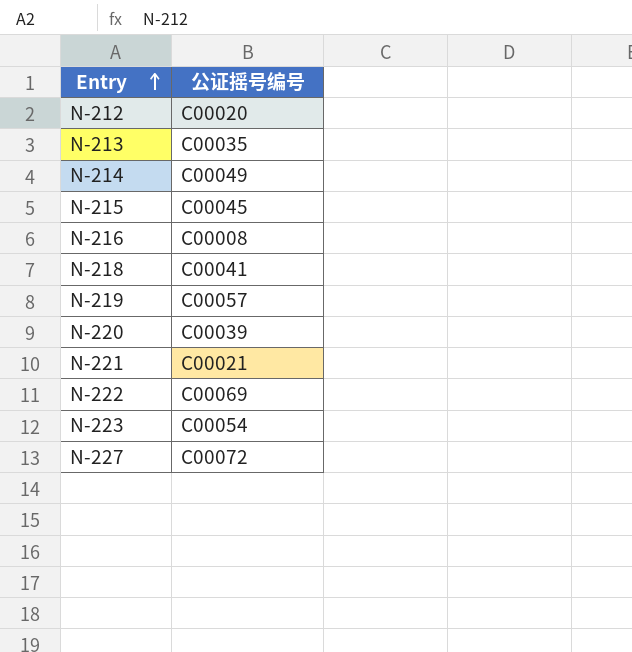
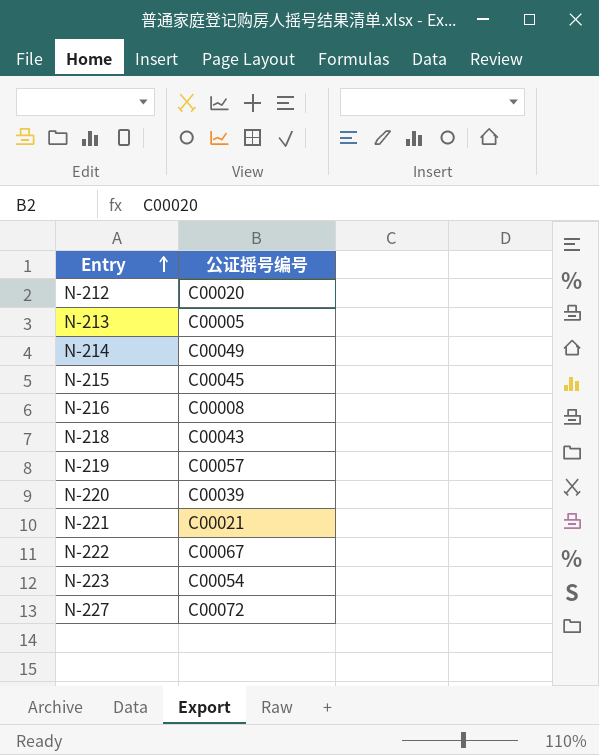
N-213 | 公证摇号编号: C00035 -> C00005
N-218 | 公证摇号编号: C00041 -> C00043
N-222 | 公证摇号编号: C00069 -> C00067

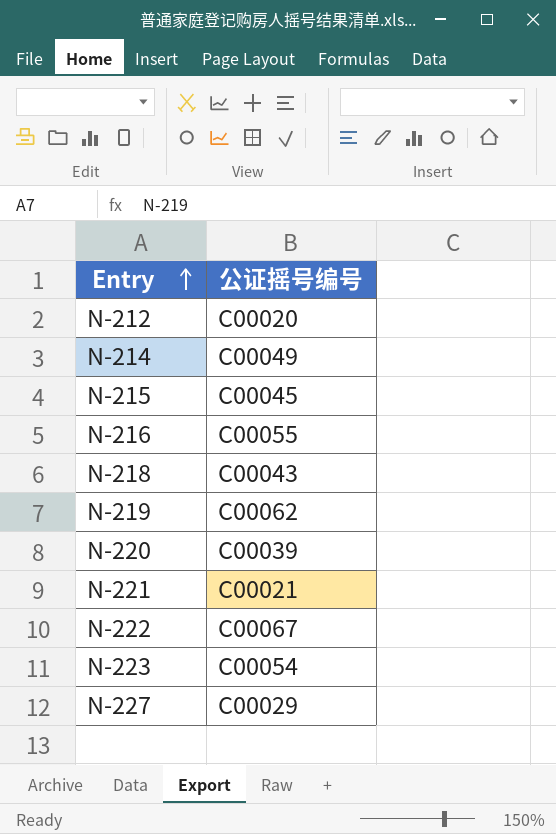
row N-213: C00005 -> none
N-216 | 公证摇号编号: C00008 -> C00055
N-219 | 公证摇号编号: C00057 -> C00062
N-227 | 公证摇号编号: C00072 -> C00029

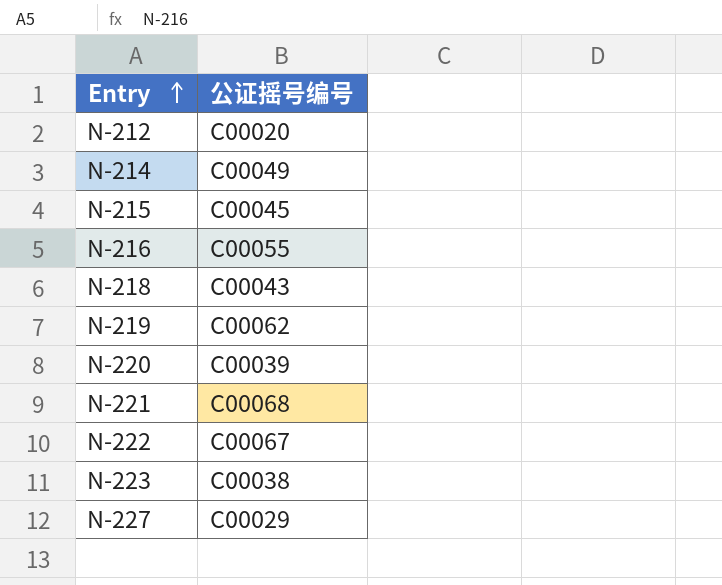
N-221 | 公证摇号编号: C00021 -> C00068
N-223 | 公证摇号编号: C00054 -> C00038

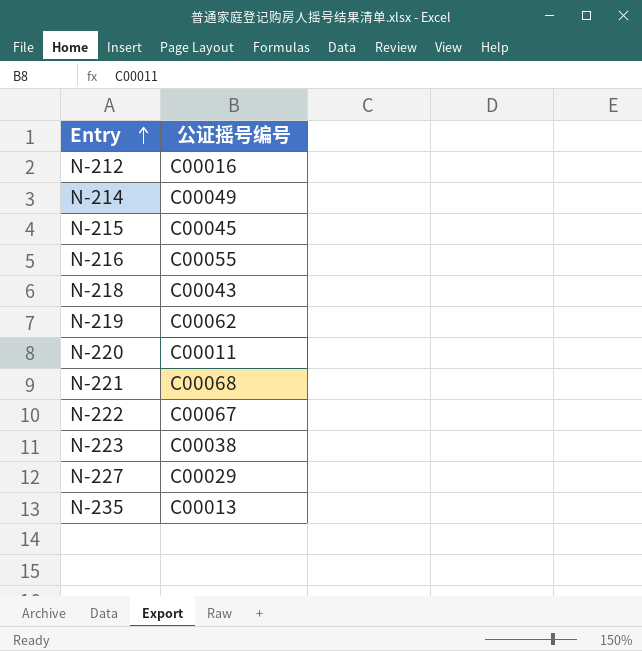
N-212 | 公证摇号编号: C00020 -> C00016
N-220 | 公证摇号编号: C00039 -> C00011
row N-235: none -> C00013

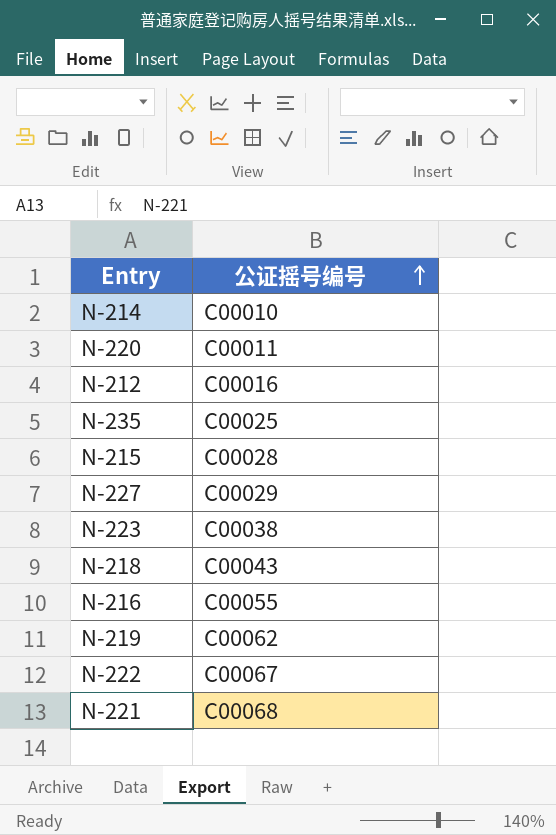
row order: Entry ascending -> 公证摇号编号 ascending
N-214 | 公证摇号编号: C00049 -> C00010
N-235 | 公证摇号编号: C00013 -> C00025
N-215 | 公证摇号编号: C00045 -> C00028

